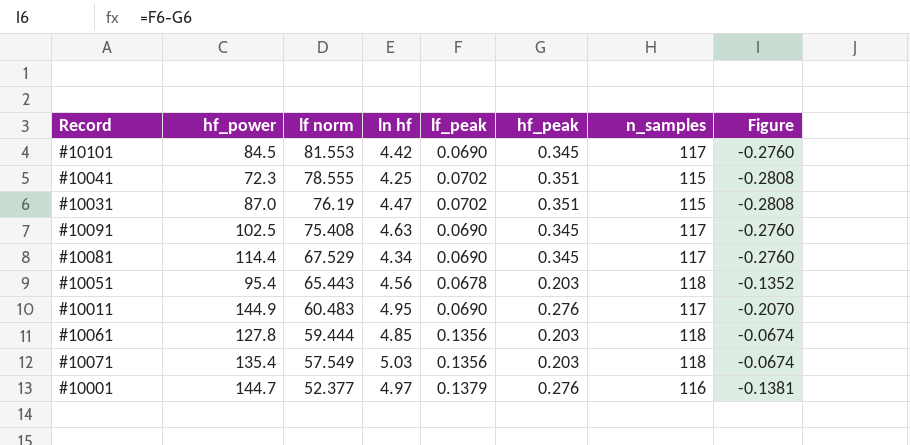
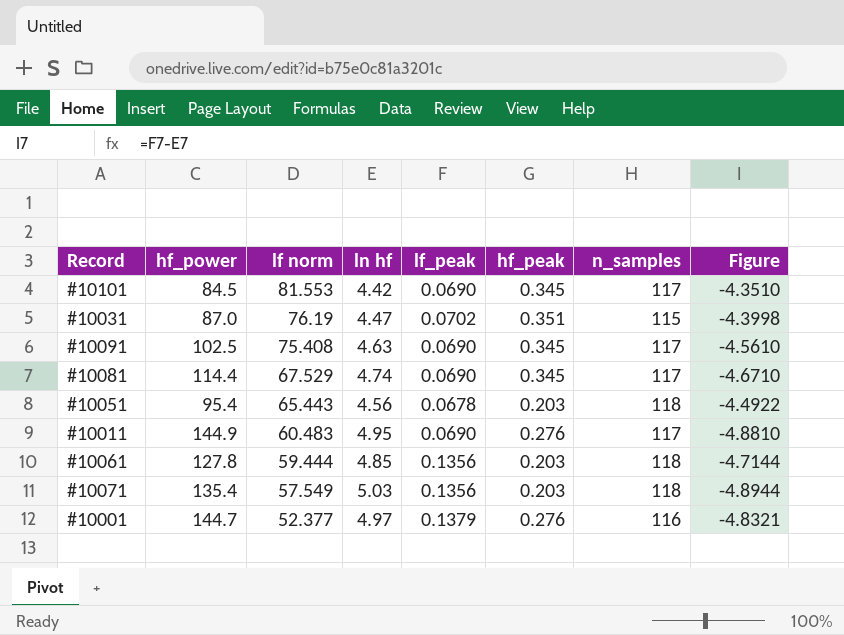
column Figure | formula: [lf_peak] - [hf_peak] -> [lf_peak] - [ln hf]
row #10041: 72.3 | 78.555 | 4.25 | 0.0702 | 0.351 | 115 | -0.2808 -> none
#10081 | ln hf: 4.34 -> 4.74

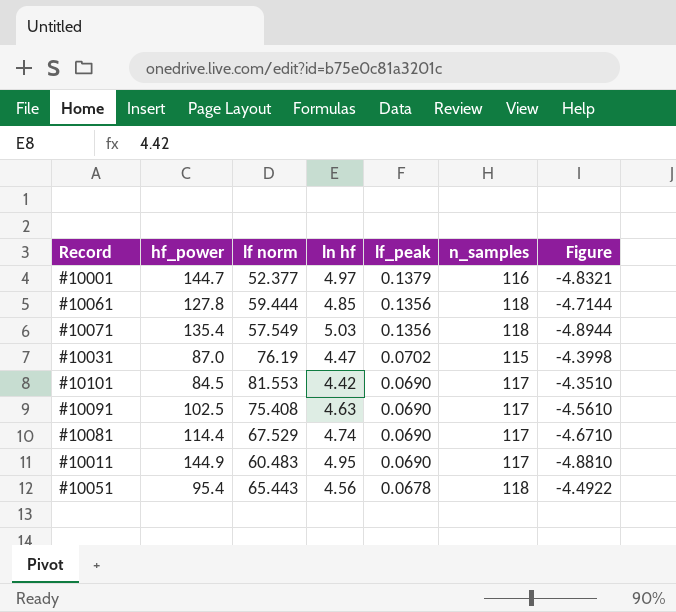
row order: lf norm descending -> lf_peak descending
column hf_peak | position: 6 -> none

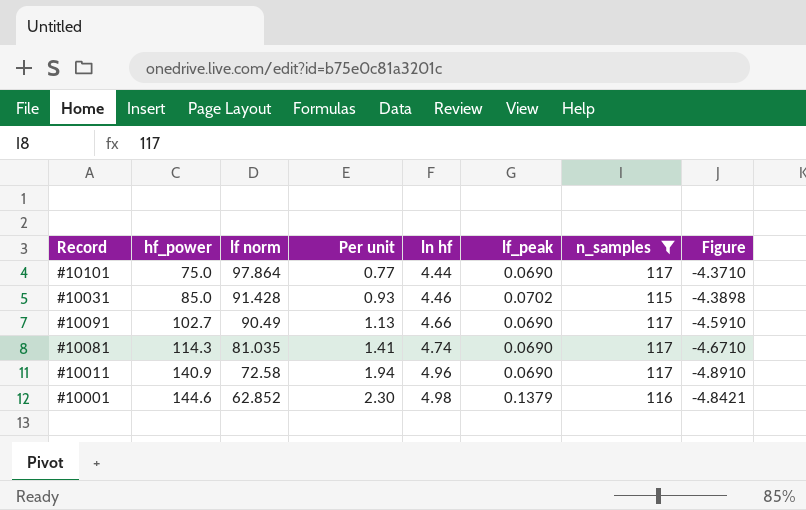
filter: none -> n_samples != 118
row order: lf_peak descending -> hf_power ascending
column Per unit | formula: none -> [hf_power] / [lf norm]
#10101 | hf_power: 84.5 -> 75.0
#10101 | lf norm: 81.553 -> 97.864
#10101 | ln hf: 4.42 -> 4.44
#10101 | Figure: -4.3510 -> -4.3710
#10031 | hf_power: 87.0 -> 85.0
#10031 | lf norm: 76.19 -> 91.428
#10031 | ln hf: 4.47 -> 4.46
#10031 | Figure: -4.3998 -> -4.3898
#10091 | hf_power: 102.5 -> 102.7
#10091 | lf norm: 75.408 -> 90.49
#10091 | ln hf: 4.63 -> 4.66
#10091 | Figure: -4.5610 -> -4.5910
#10081 | hf_power: 114.4 -> 114.3
#10081 | lf norm: 67.529 -> 81.035
#10011 | hf_power: 144.9 -> 140.9
#10011 | lf norm: 60.483 -> 72.58
#10011 | ln hf: 4.95 -> 4.96
#10011 | Figure: -4.8810 -> -4.8910
#10001 | hf_power: 144.7 -> 144.6
#10001 | lf norm: 52.377 -> 62.852
#10001 | ln hf: 4.97 -> 4.98
#10001 | Figure: -4.8321 -> -4.8421

